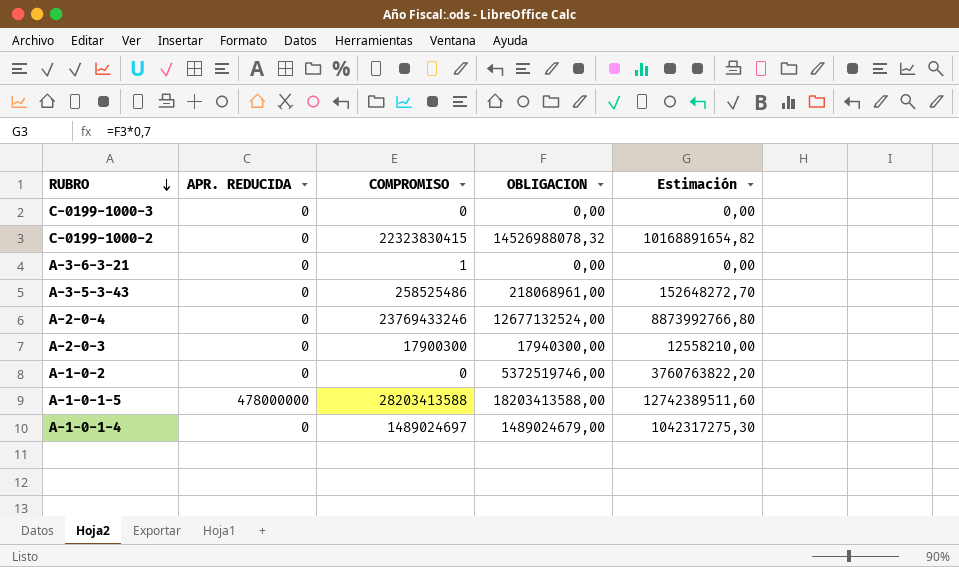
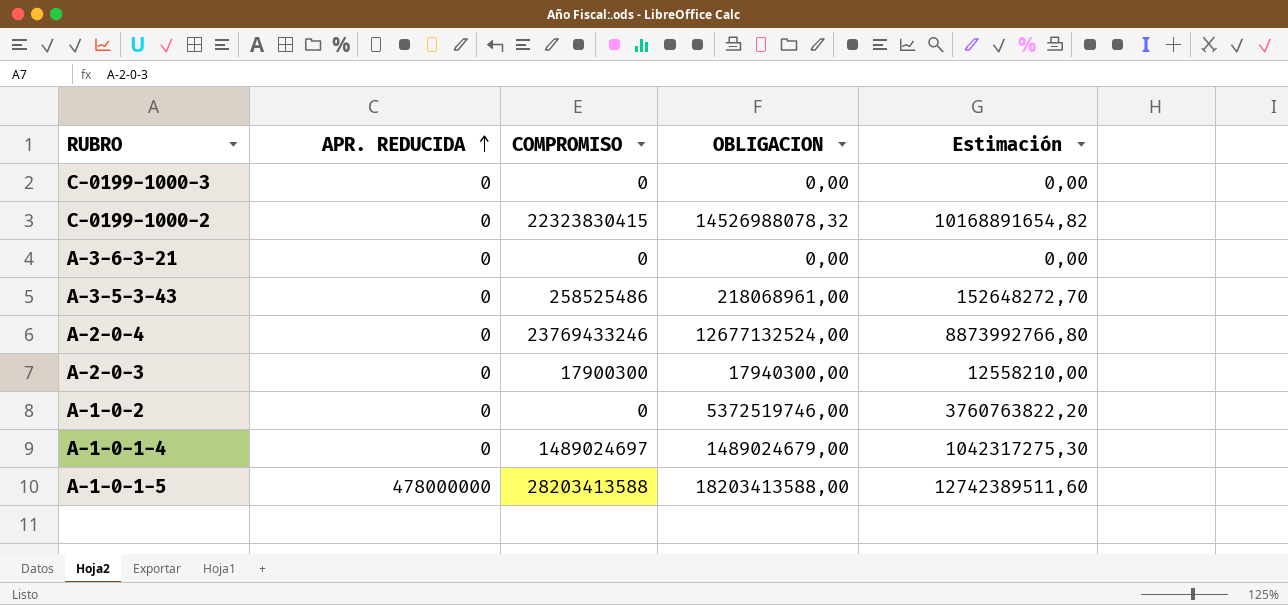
row order: RUBRO descending -> APR. REDUCIDA ascending
A-3-6-3-21 | COMPROMISO: 1 -> 0

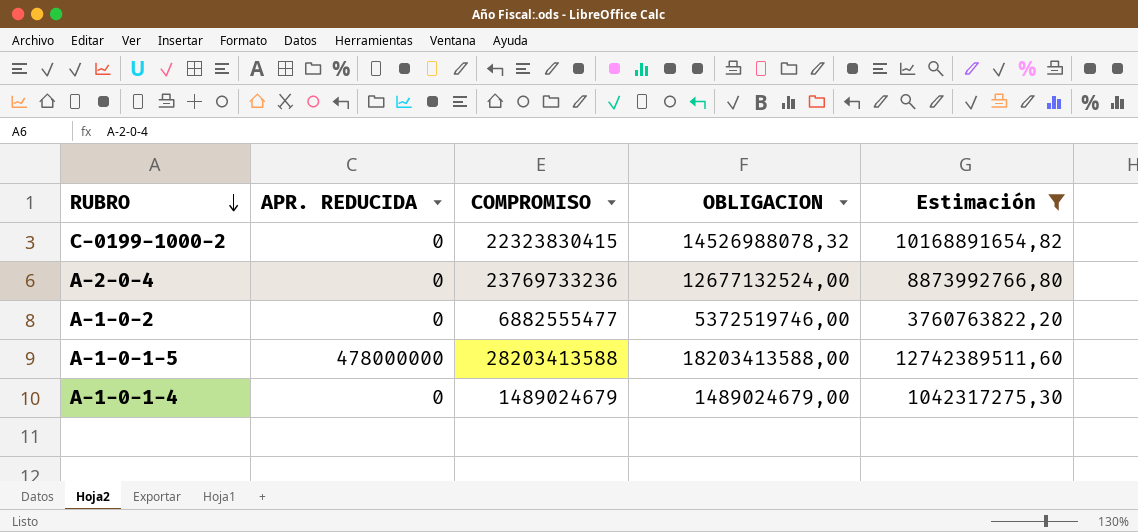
filter: none -> Estimación >= 1042317275,30
row order: APR. REDUCIDA ascending -> RUBRO descending
A-2-0-4 | COMPROMISO: 23769433246 -> 23769733236
A-1-0-2 | COMPROMISO: 0 -> 6882555477
A-1-0-1-4 | COMPROMISO: 1489024697 -> 1489024679

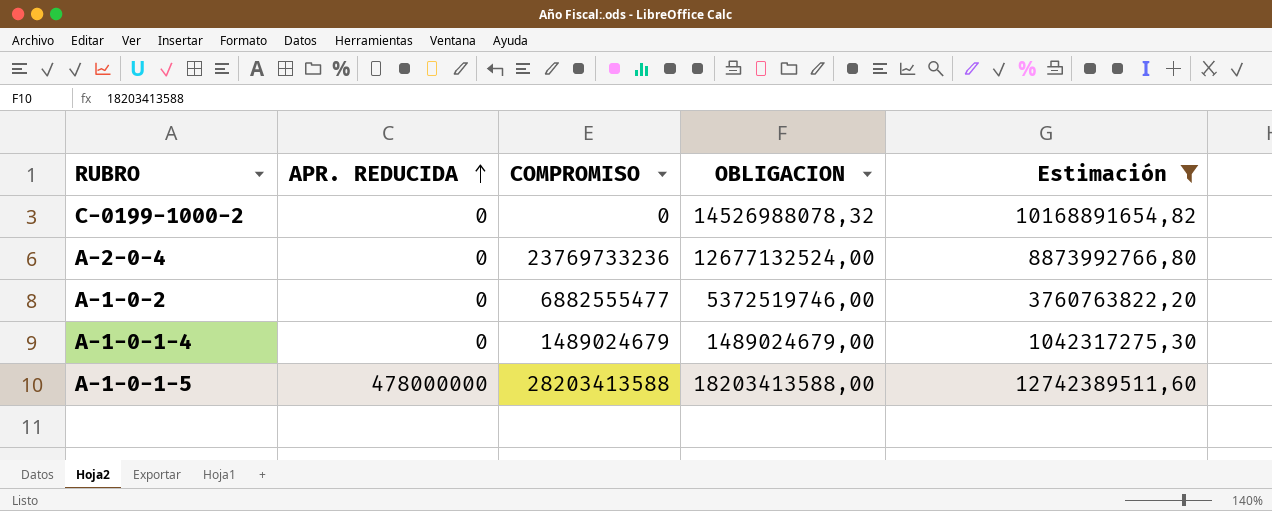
row order: RUBRO descending -> APR. REDUCIDA ascending
C-0199-1000-2 | COMPROMISO: 22323830415 -> 0

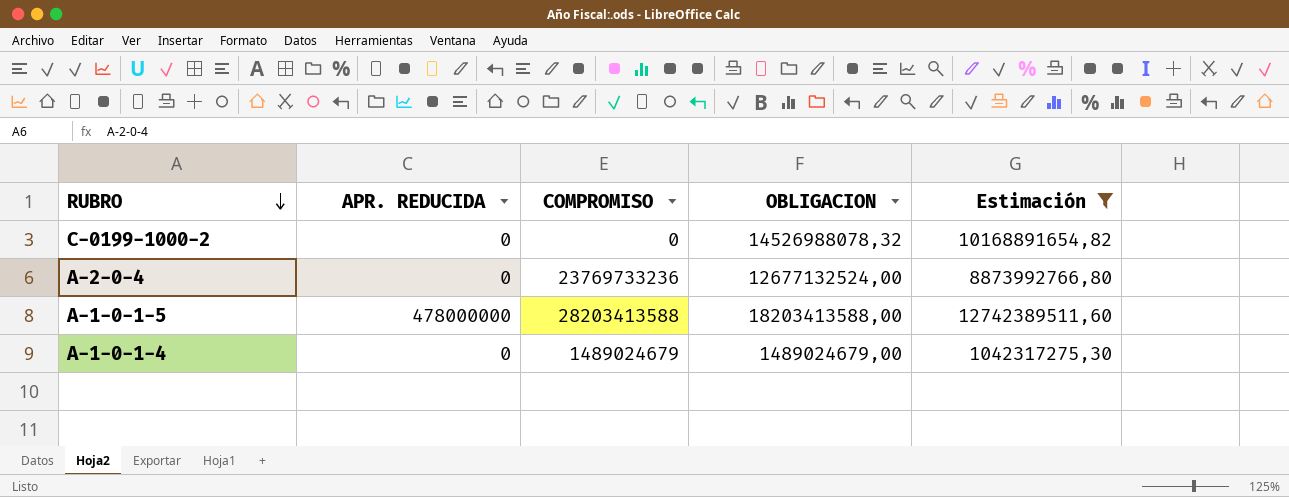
row order: APR. REDUCIDA ascending -> RUBRO descending
row A-1-0-2: 0 | 6882555477 | 5372519746,00 | 3760763822,20 -> none

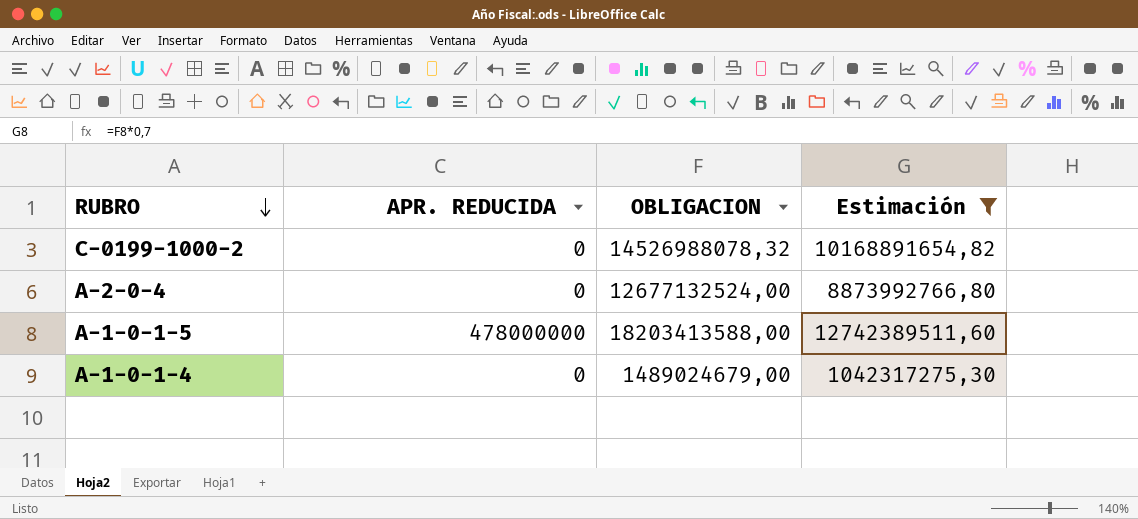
column COMPROMISO | position: 3 -> none

